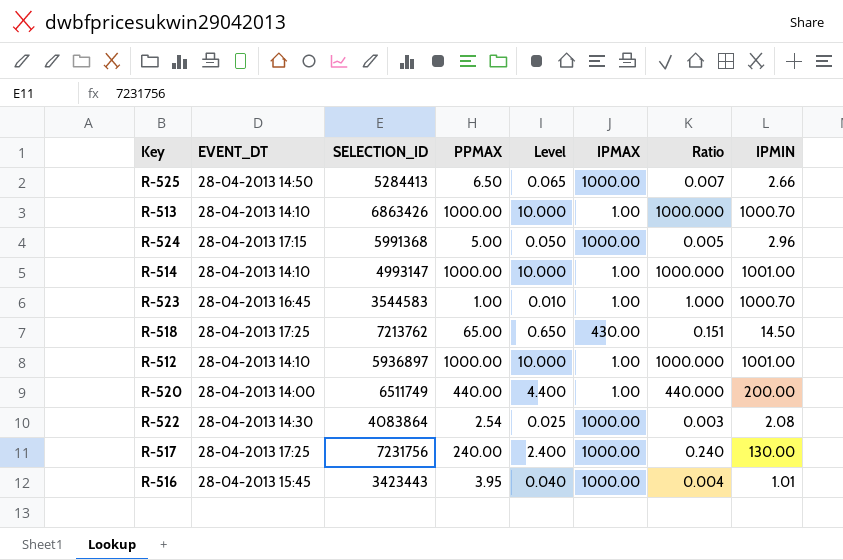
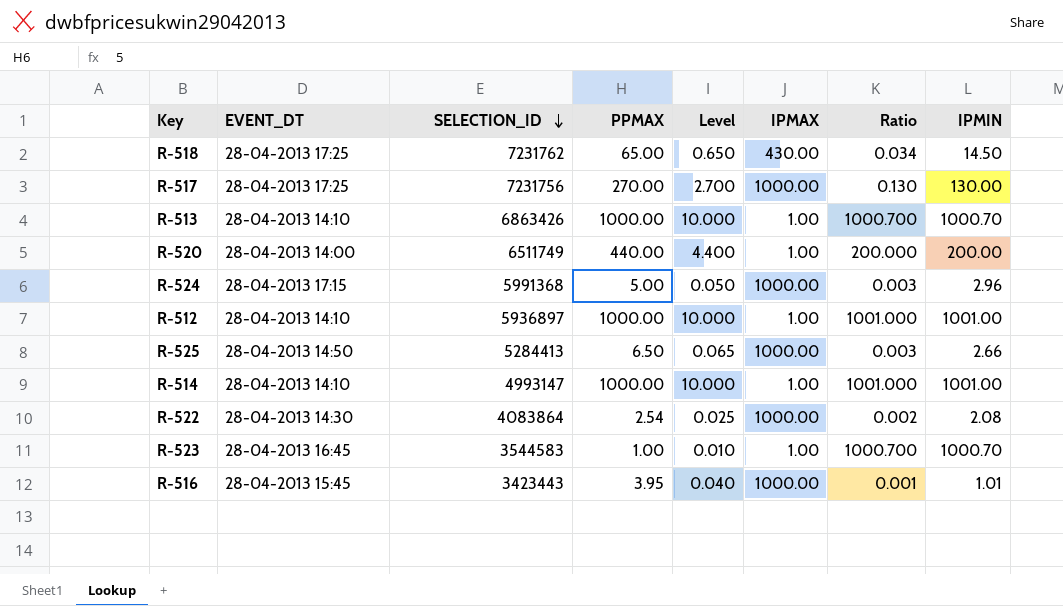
row order: none -> SELECTION_ID descending
column Ratio | formula: [PPMAX] / [IPMAX] -> [IPMIN] / [IPMAX]
R-518 | SELECTION_ID: 7213762 -> 7231762
R-517 | PPMAX: 240.00 -> 270.00
R-517 | Level: 2.400 -> 2.700

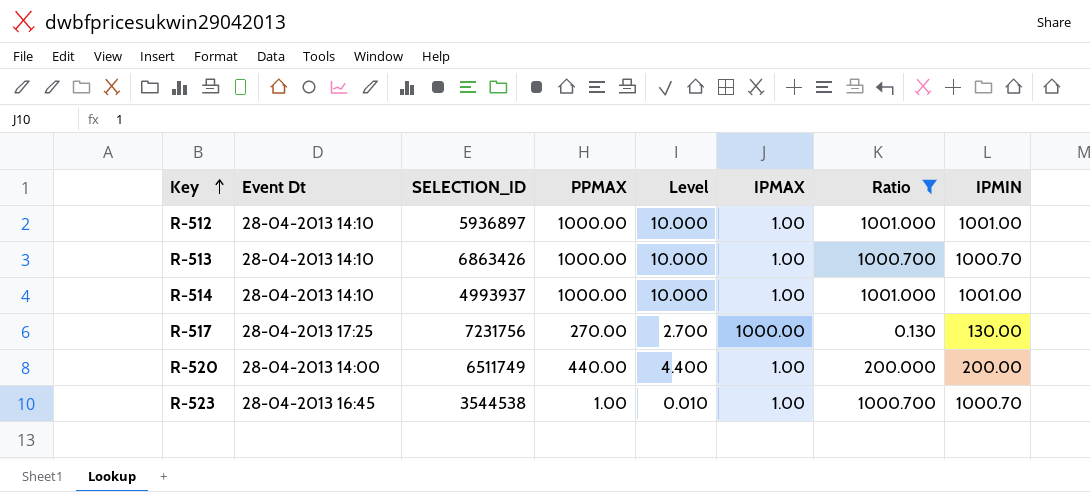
filter: none -> Ratio >= 0.130
row order: SELECTION_ID descending -> Key ascending
column name: EVENT_DT -> Event Dt
R-514 | SELECTION_ID: 4993147 -> 4993937
R-523 | SELECTION_ID: 3544583 -> 3544538

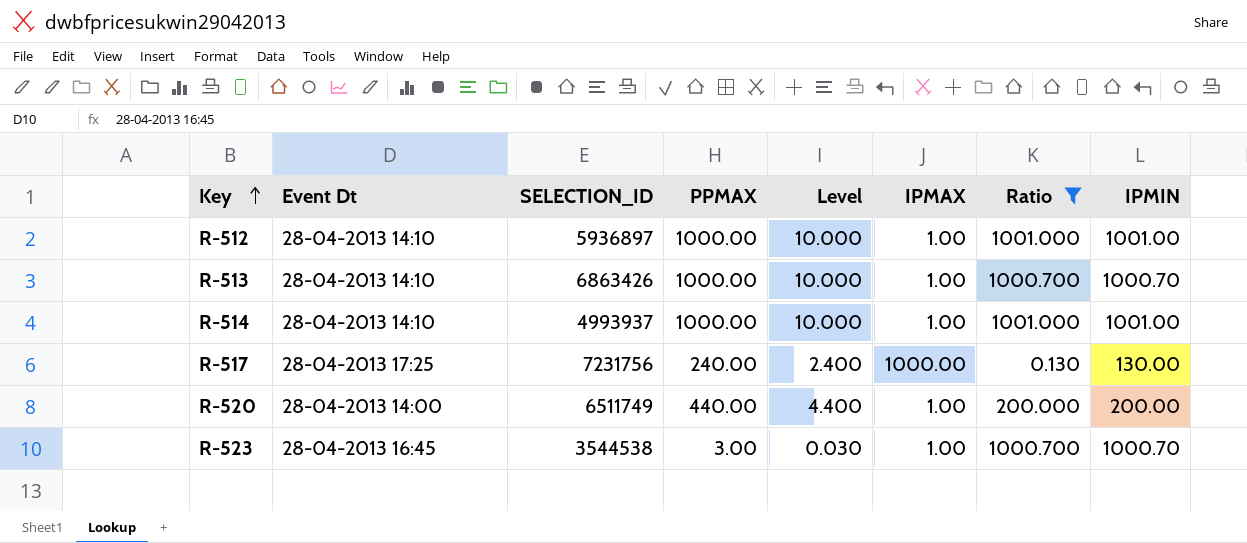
R-517 | PPMAX: 270.00 -> 240.00
R-517 | Level: 2.700 -> 2.400
R-523 | PPMAX: 1.00 -> 3.00
R-523 | Level: 0.010 -> 0.030

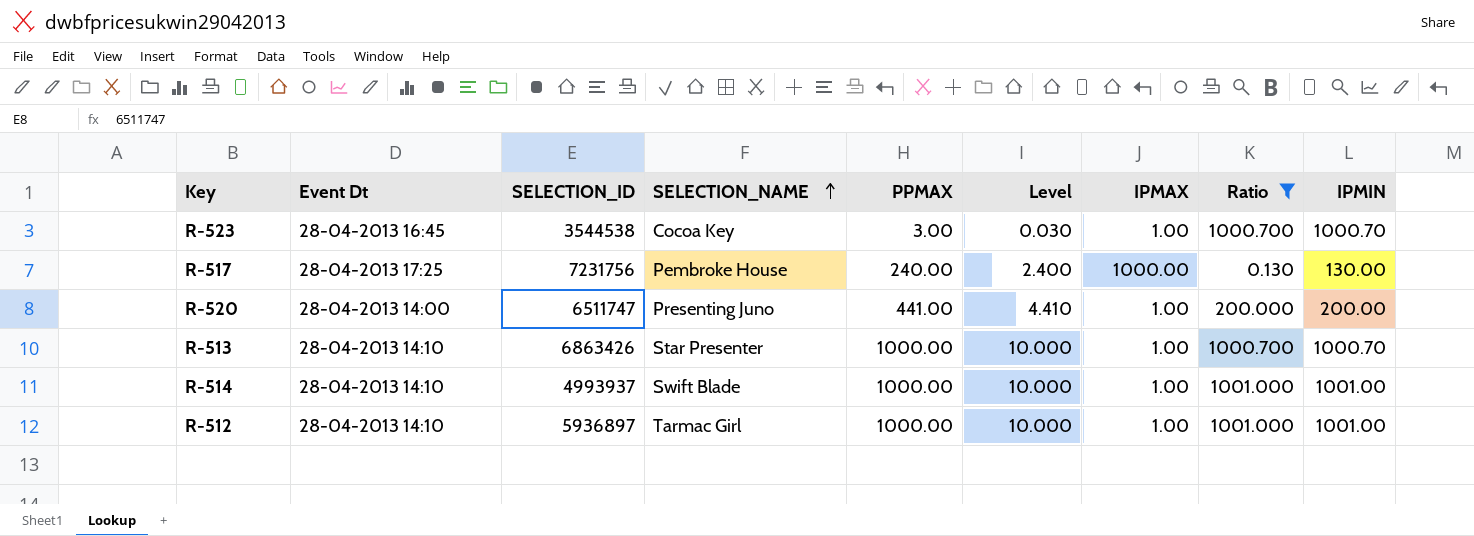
row order: Key ascending -> SELECTION_NAME ascending
column SELECTION_NAME | position: none -> 4
R-520 | SELECTION_ID: 6511749 -> 6511747
R-520 | PPMAX: 440.00 -> 441.00
R-520 | Level: 4.400 -> 4.410

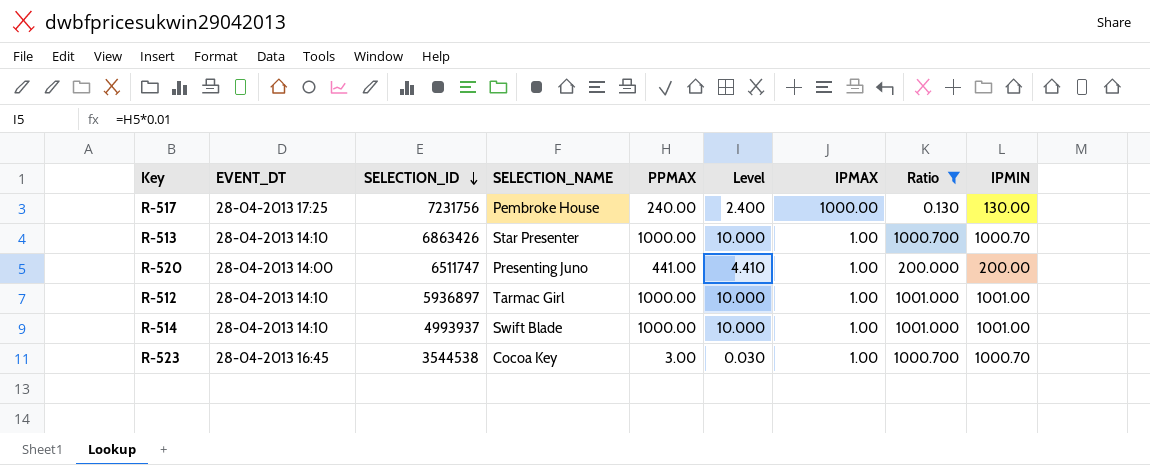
row order: SELECTION_NAME ascending -> SELECTION_ID descending
column name: Event Dt -> EVENT_DT

